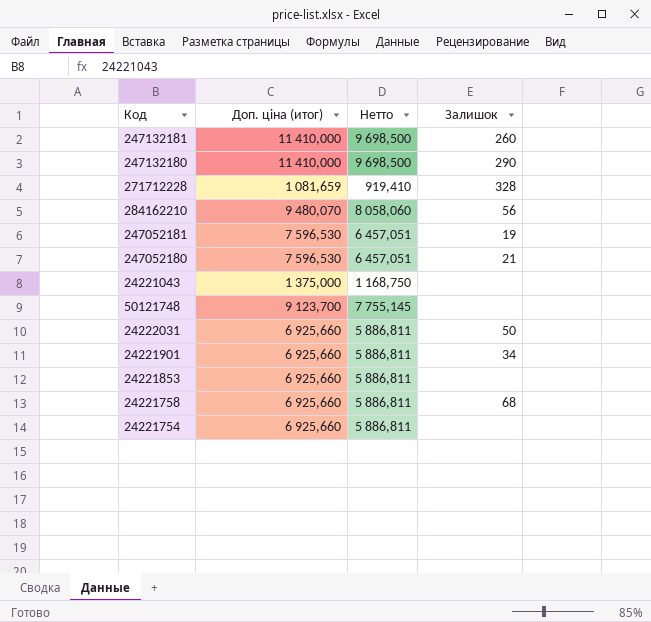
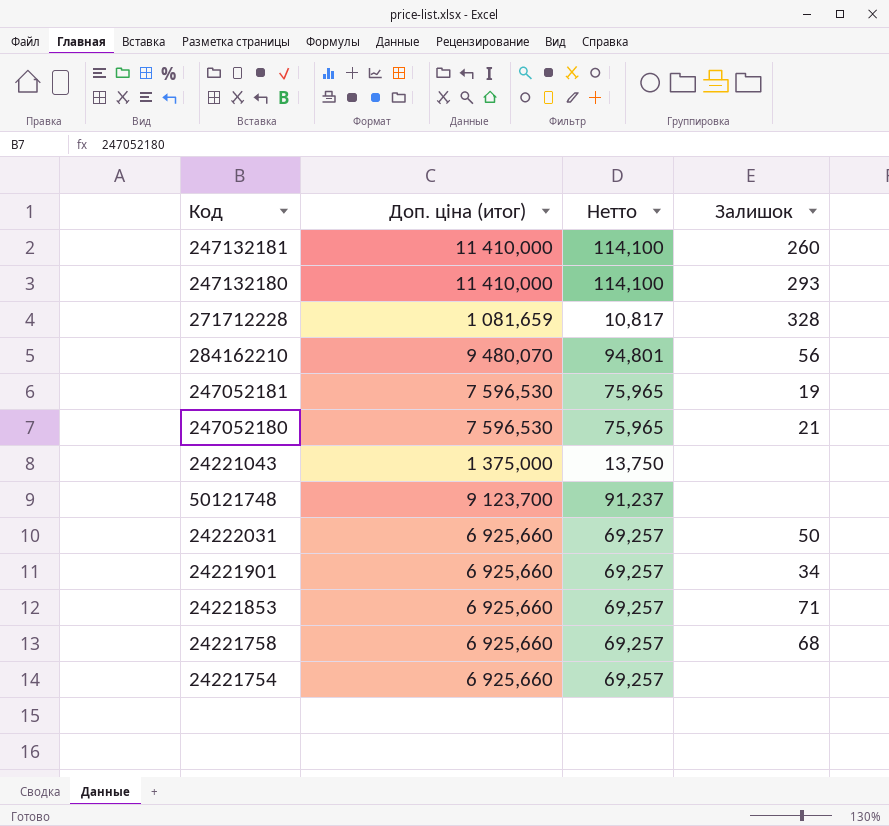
column Нетто | formula: [Доп. ціна (итог)] * 0,85 -> [Доп. ціна (итог)] * 0,01
247132180 | Залишок: 290 -> 293
24221853 | Залишок: none -> 71

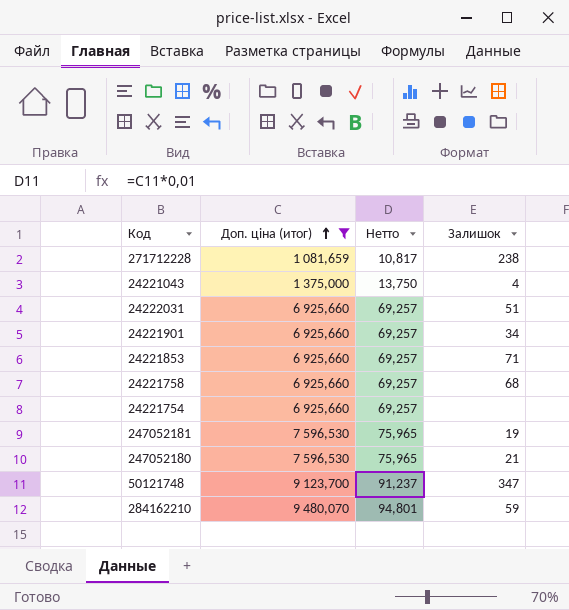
filter: none -> Доп. ціна (итог) != 11 410,000
row order: none -> Доп. ціна (итог) ascending
271712228 | Залишок: 328 -> 238
24221043 | Залишок: none -> 4
24222031 | Залишок: 50 -> 51
50121748 | Залишок: none -> 347
284162210 | Залишок: 56 -> 59

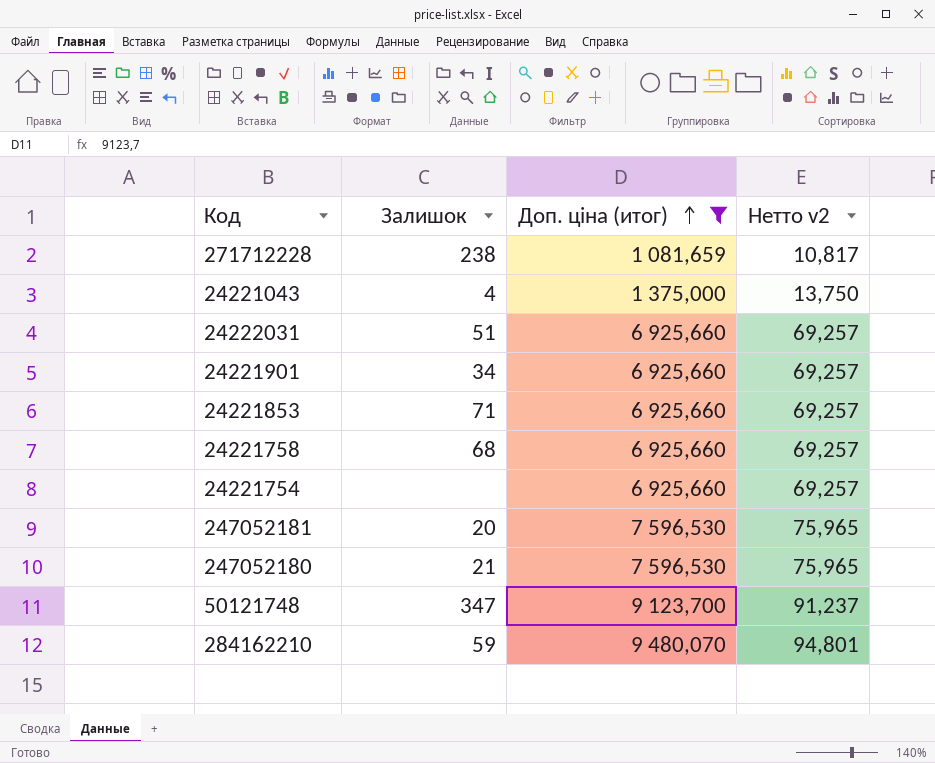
column Залишок | position: 4 -> 2
column name: Нетто -> Нетто v2
247052181 | Залишок: 19 -> 20

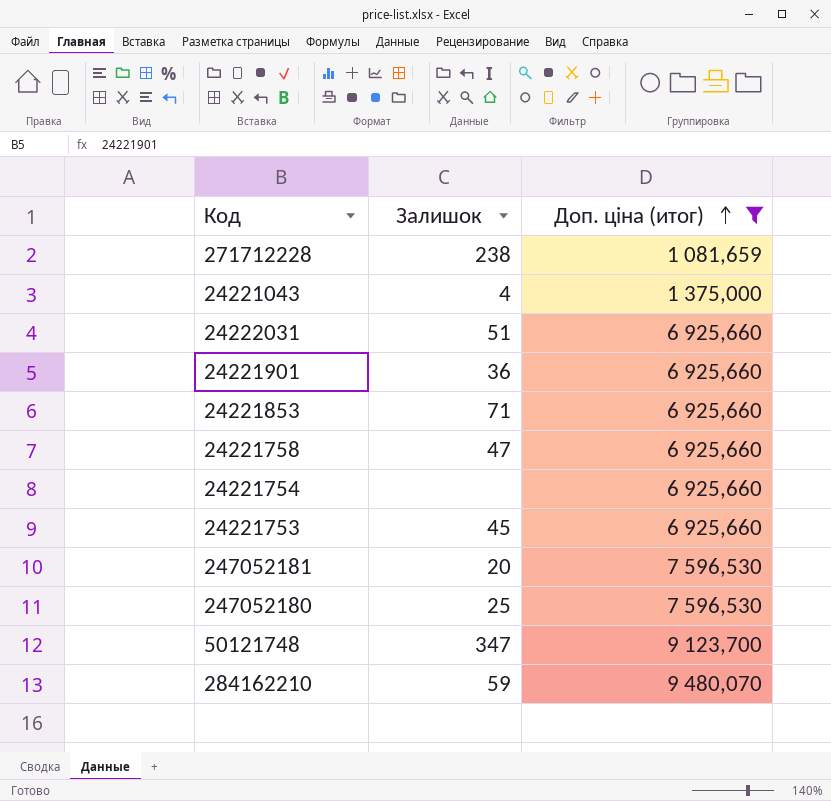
column Нетто v2 | formula: [Доп. ціна (итог)] * 0,01 -> none
24221901 | Залишок: 34 -> 36
24221758 | Залишок: 68 -> 47
row 24221753: none -> 45 | 6 925,660
247052180 | Залишок: 21 -> 25

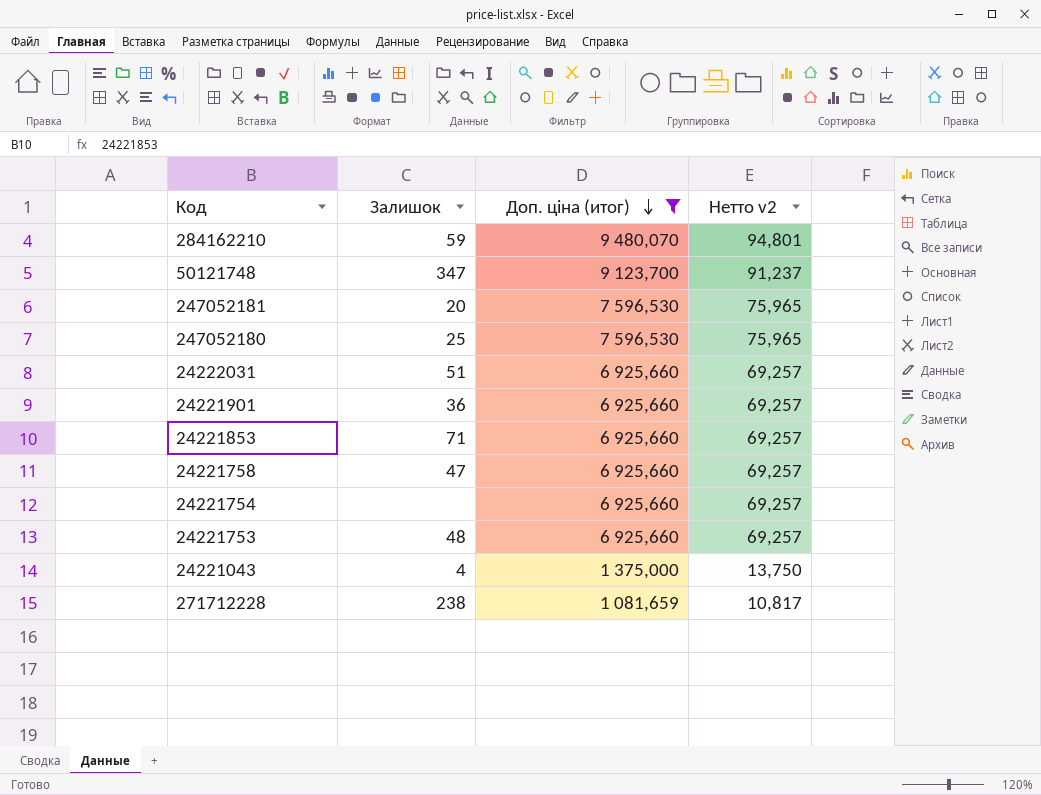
row order: Доп. ціна (итог) ascending -> Доп. ціна (итог) descending
column Нетто v2 | formula: none -> [Доп. ціна (итог)] * 0,01
24221753 | Залишок: 45 -> 48

